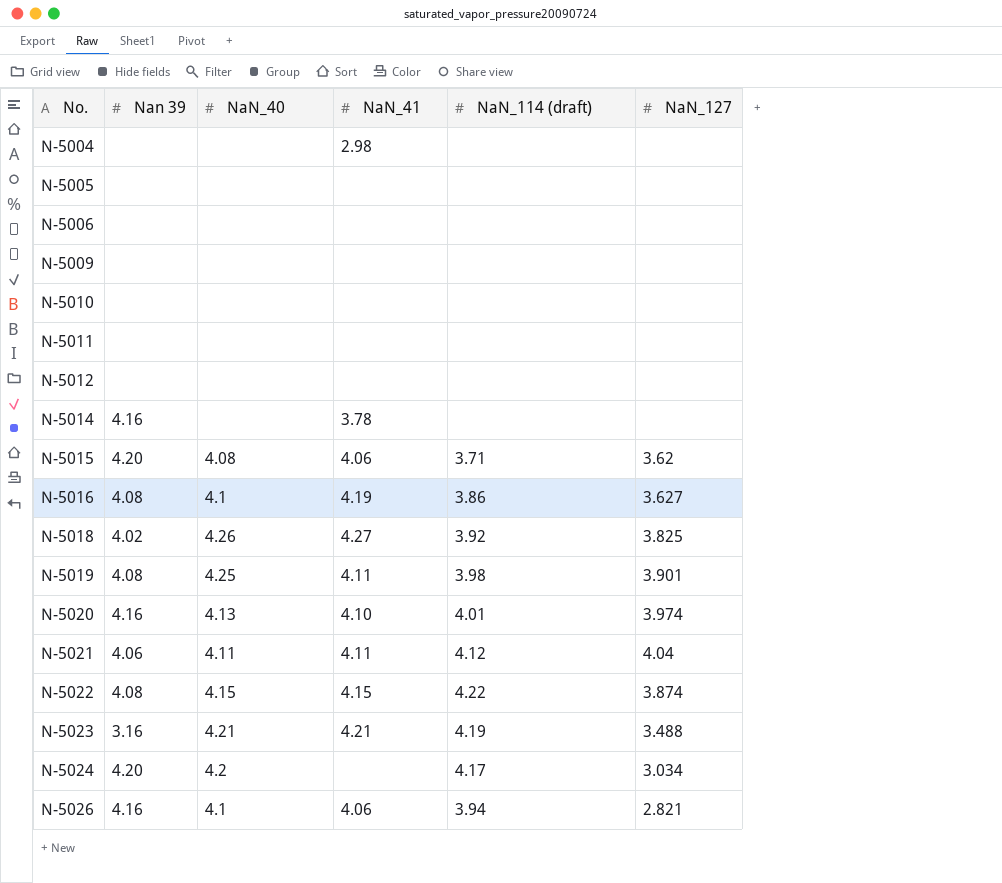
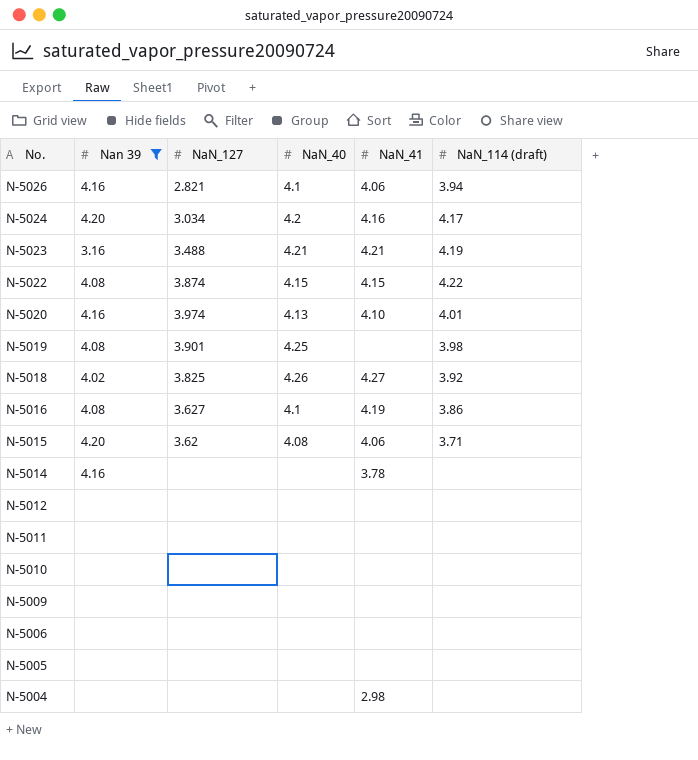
filter: none -> Nan 39 != 4.06
row order: No. ascending -> No. descending
column NaN_127 | position: 6 -> 3
N-5024 | NaN_41: none -> 4.16
N-5019 | NaN_41: 4.11 -> none

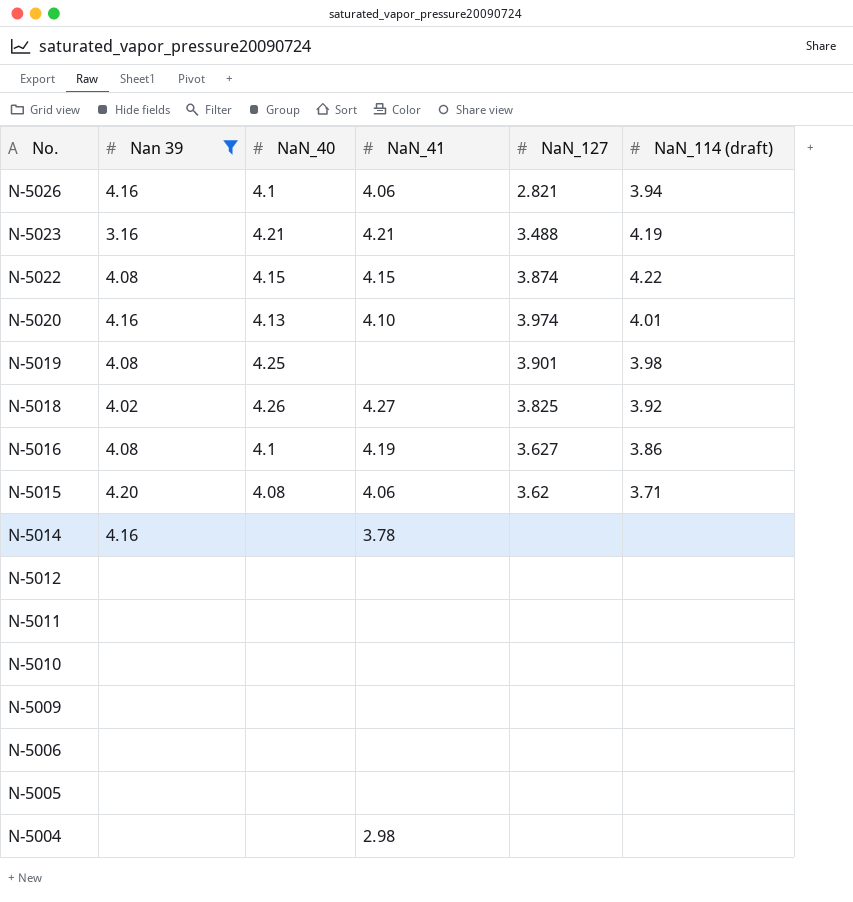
column NaN_127 | position: 3 -> 5
row N-5024: 4.20 | 3.034 | 4.2 | 4.16 | 4.17 -> none

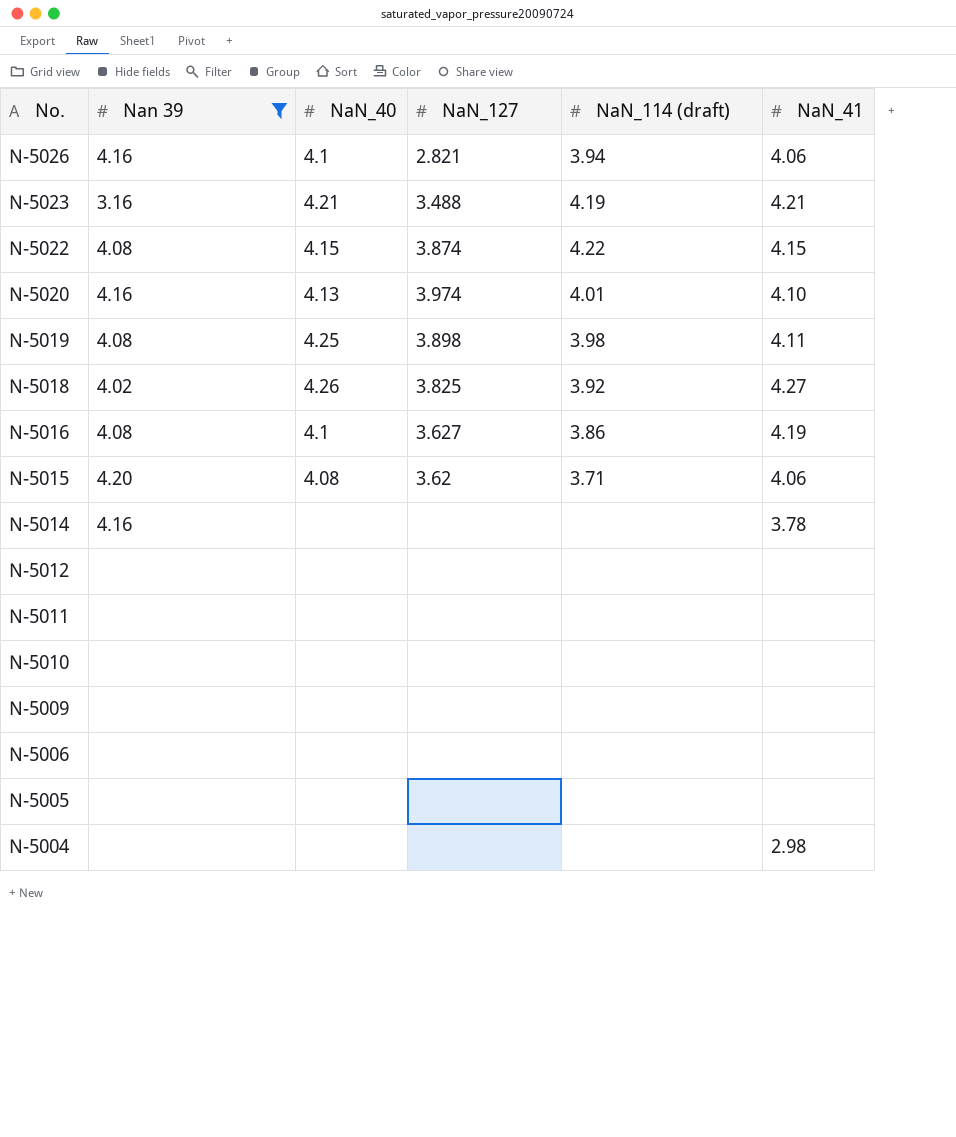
column NaN_41 | position: 4 -> 6
N-5019 | NaN_127: 3.901 -> 3.898
N-5019 | NaN_41: none -> 4.11

